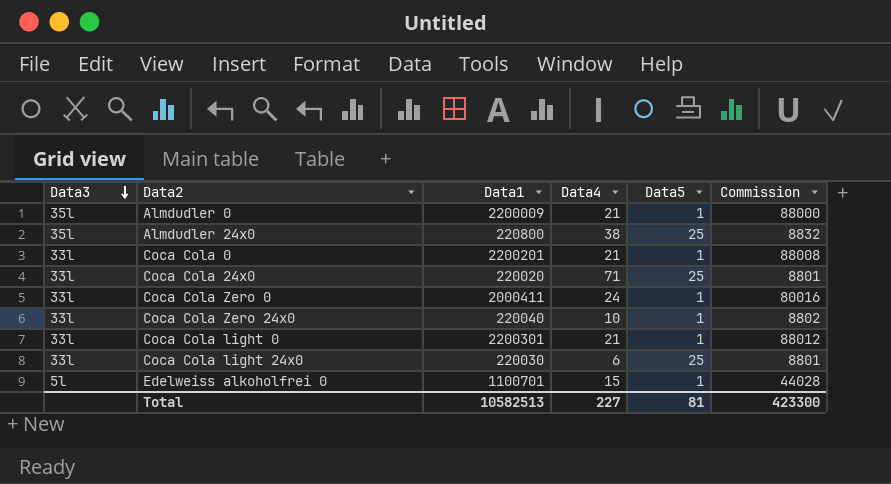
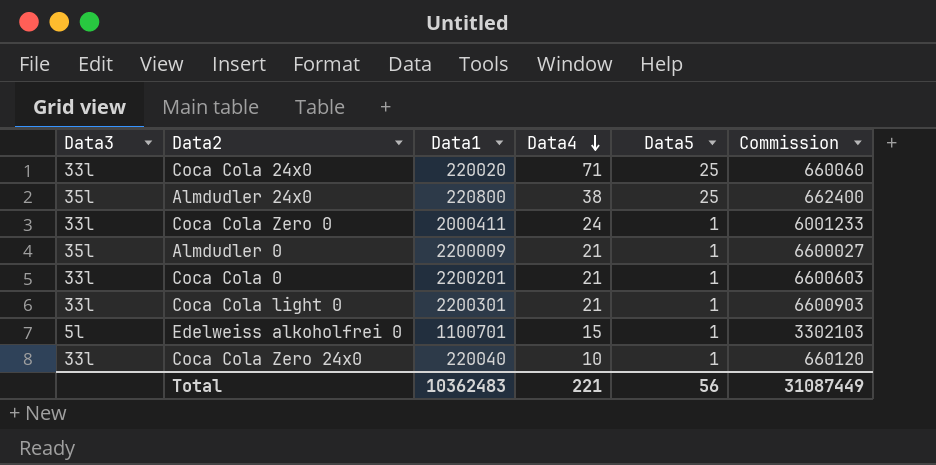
row order: Data3 descending -> Data4 descending
column Commission | formula: [Data1] * 0.04 -> [Data1] * 3
row Coca Cola light 24x0: 33l | 220030 | 6 | 25 | 8801 -> none
Total | Data1: 10582513 -> 10362483
Total | Data4: 227 -> 221
Total | Data5: 81 -> 56
Total | Commission: 423300 -> 31087449

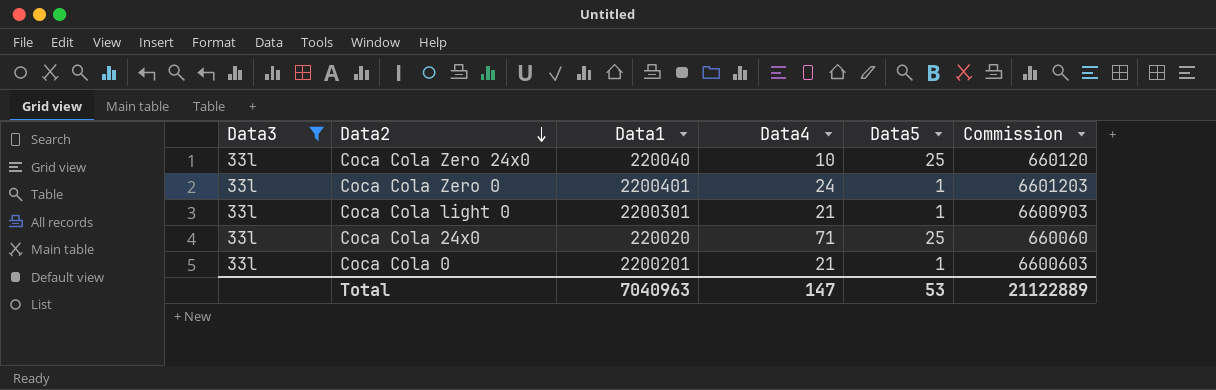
filter: none -> Data3 = 33l
row order: Data4 descending -> Data2 descending
Coca Cola Zero 24x0 | Data5: 1 -> 25
Coca Cola Zero 0 | Data1: 2000411 -> 2200401
Coca Cola Zero 0 | Commission: 6001233 -> 6601203
Total | Data1: 10362483 -> 7040963
Total | Data4: 221 -> 147
Total | Data5: 56 -> 53
Total | Commission: 31087449 -> 21122889

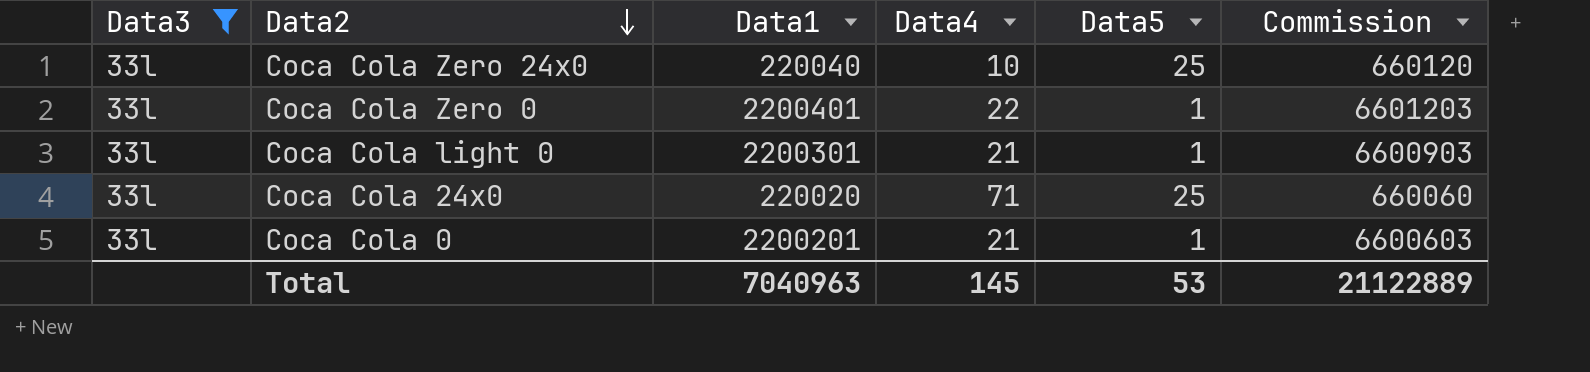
Coca Cola Zero 0 | Data4: 24 -> 22
Total | Data4: 147 -> 145

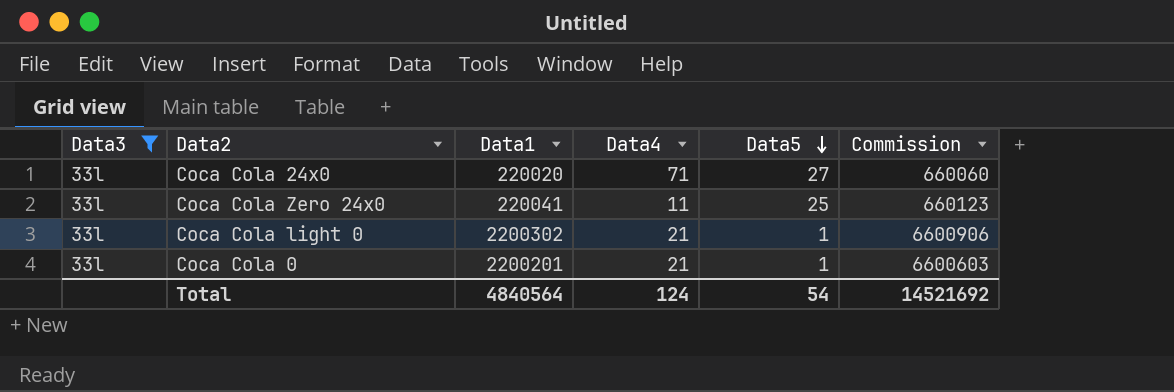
row order: Data2 descending -> Data5 descending
row Coca Cola Zero 0: 33l | 2200401 | 22 | 1 | 6601203 -> none
Coca Cola 24x0 | Data5: 25 -> 27
Coca Cola Zero 24x0 | Data1: 220040 -> 220041
Coca Cola Zero 24x0 | Data4: 10 -> 11
Coca Cola Zero 24x0 | Commission: 660120 -> 660123
Coca Cola light 0 | Data1: 2200301 -> 2200302
Coca Cola light 0 | Commission: 6600903 -> 6600906
Total | Data1: 7040963 -> 4840564
Total | Data4: 145 -> 124
Total | Data5: 53 -> 54
Total | Commission: 21122889 -> 14521692

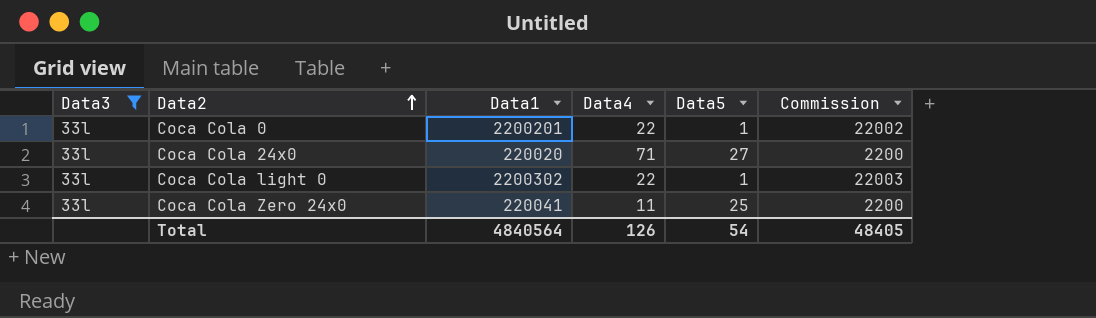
row order: Data5 descending -> Data2 ascending
column Commission | formula: [Data1] * 3 -> [Data1] * 0.01
Coca Cola 0 | Data4: 21 -> 22
Coca Cola light 0 | Data4: 21 -> 22
Total | Data4: 124 -> 126
Total | Commission: 14521692 -> 48405

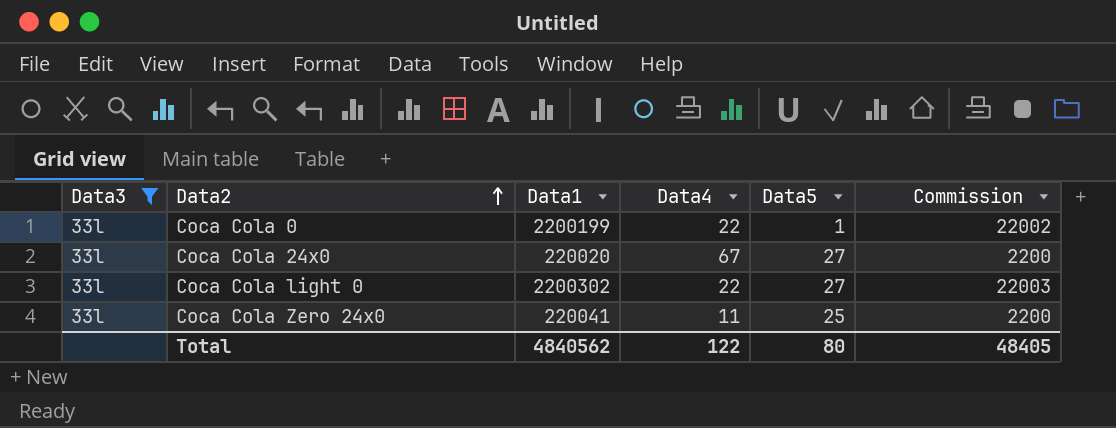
Coca Cola 0 | Data1: 2200201 -> 2200199
Coca Cola 24x0 | Data4: 71 -> 67
Coca Cola light 0 | Data5: 1 -> 27
Total | Data1: 4840564 -> 4840562
Total | Data4: 126 -> 122
Total | Data5: 54 -> 80

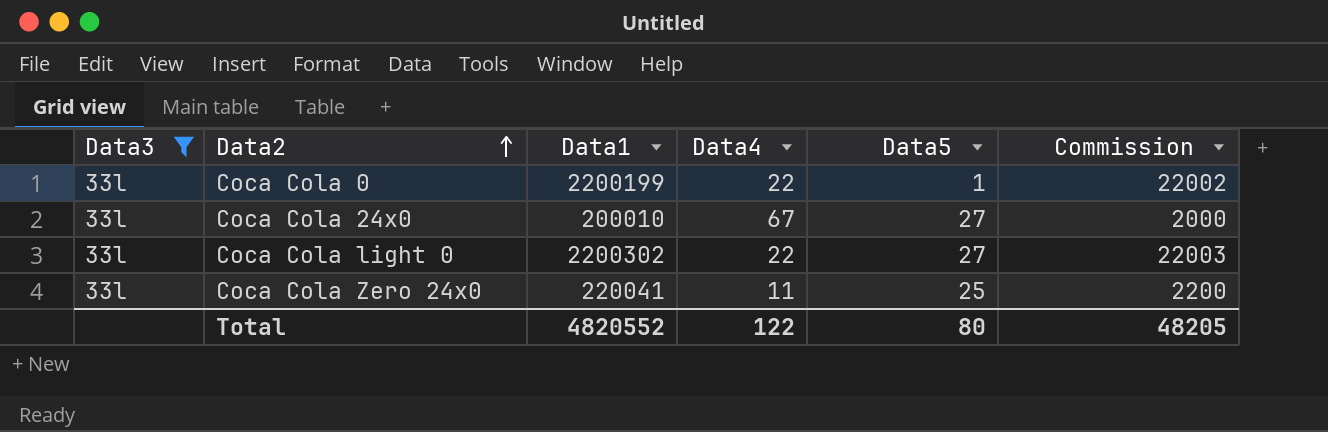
Coca Cola 24x0 | Data1: 220020 -> 200010
Coca Cola 24x0 | Commission: 2200 -> 2000
Total | Data1: 4840562 -> 4820552
Total | Commission: 48405 -> 48205

